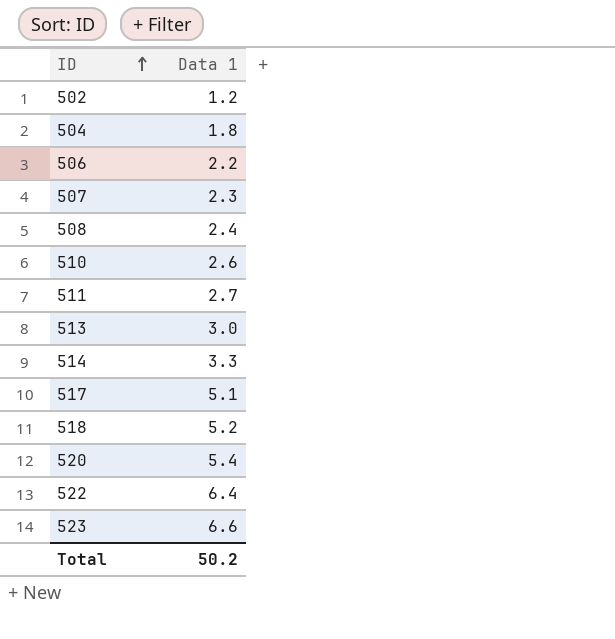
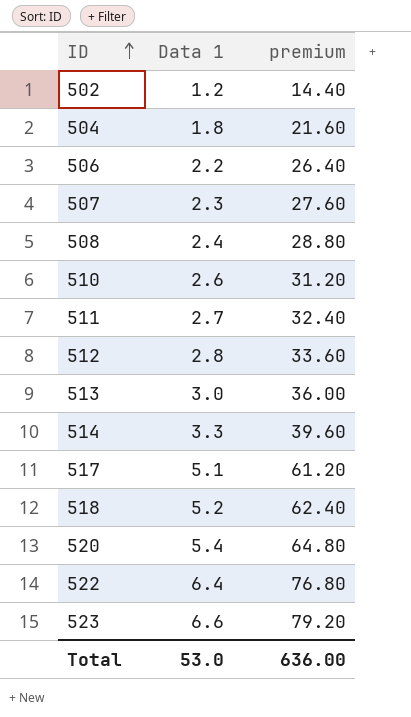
column premium | formula: none -> [Data 1] * 12
row 512: none -> 2.8 | 33.60
Total | Data 1: 50.2 -> 53.0

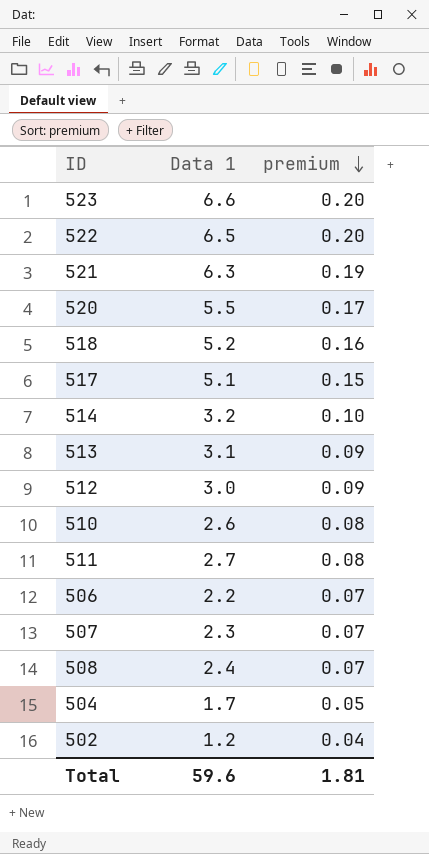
row order: ID ascending -> premium descending
column premium | formula: [Data 1] * 12 -> [Data 1] * 0.03
522 | Data 1: 6.4 -> 6.5
row 521: none -> 6.3 | 0.19
520 | Data 1: 5.4 -> 5.5
514 | Data 1: 3.3 -> 3.2
513 | Data 1: 3.0 -> 3.1
512 | Data 1: 2.8 -> 3.0
504 | Data 1: 1.8 -> 1.7
Total | Data 1: 53.0 -> 59.6
Total | premium: 636.00 -> 1.81

